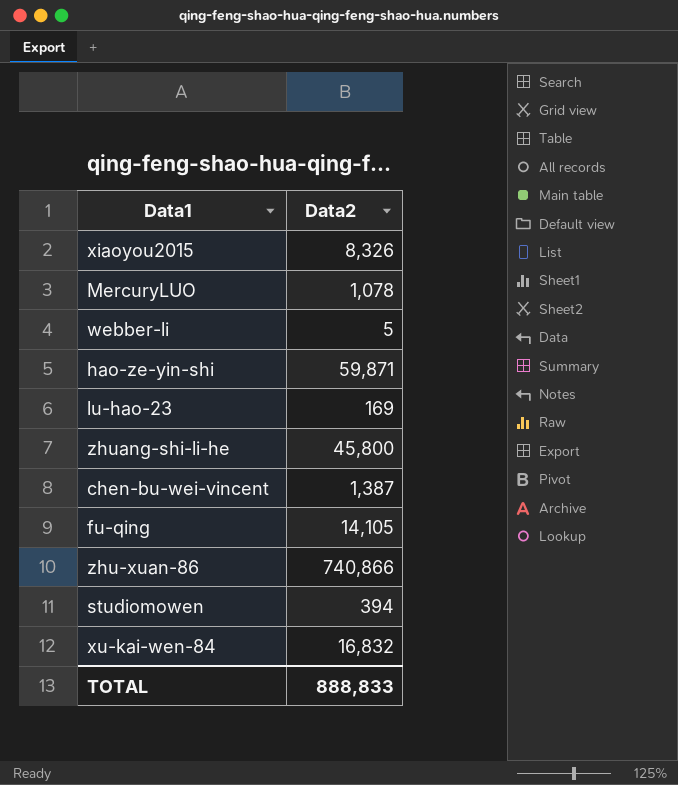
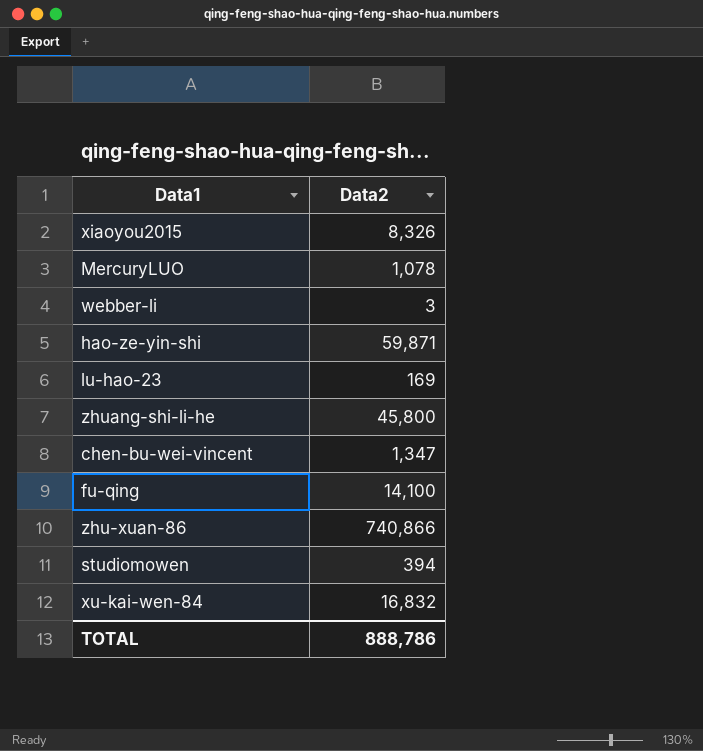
webber-li | Data2: 5 -> 3
chen-bu-wei-vincent | Data2: 1,387 -> 1,347
fu-qing | Data2: 14,105 -> 14,100
TOTAL | Data2: 888,833 -> 888,786

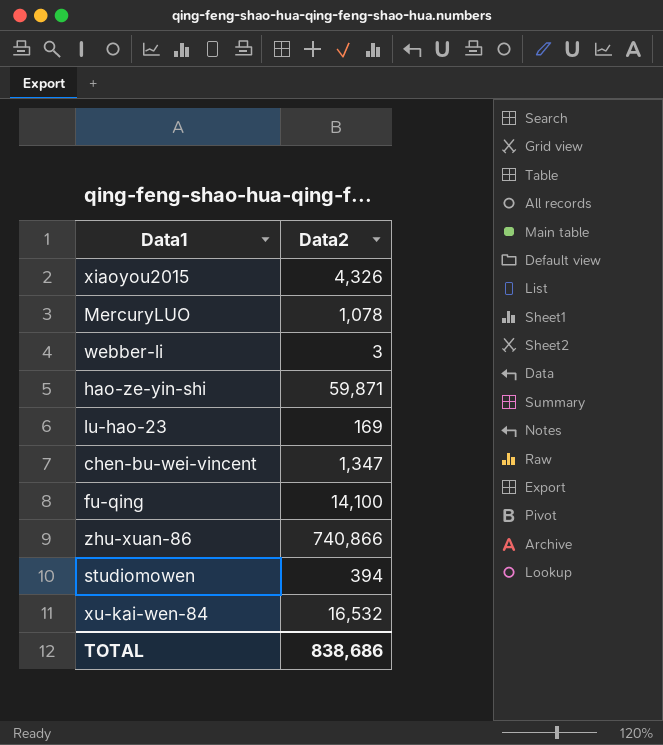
row zhuang-shi-li-he: 45,800 -> none
xiaoyou2015 | Data2: 8,326 -> 4,326
xu-kai-wen-84 | Data2: 16,832 -> 16,532
TOTAL | Data2: 888,786 -> 838,686

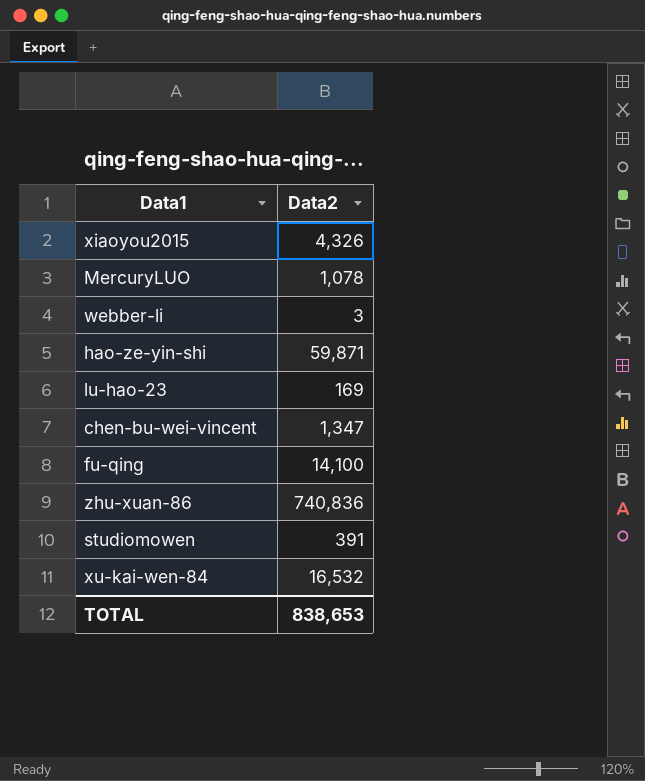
zhu-xuan-86 | Data2: 740,866 -> 740,836
studiomowen | Data2: 394 -> 391
TOTAL | Data2: 838,686 -> 838,653

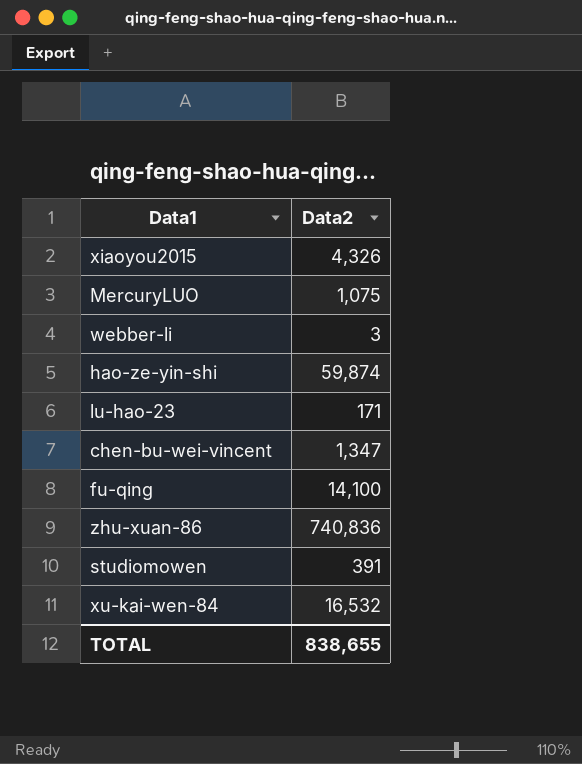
MercuryLUO | Data2: 1,078 -> 1,075
hao-ze-yin-shi | Data2: 59,871 -> 59,874
lu-hao-23 | Data2: 169 -> 171
TOTAL | Data2: 838,653 -> 838,655

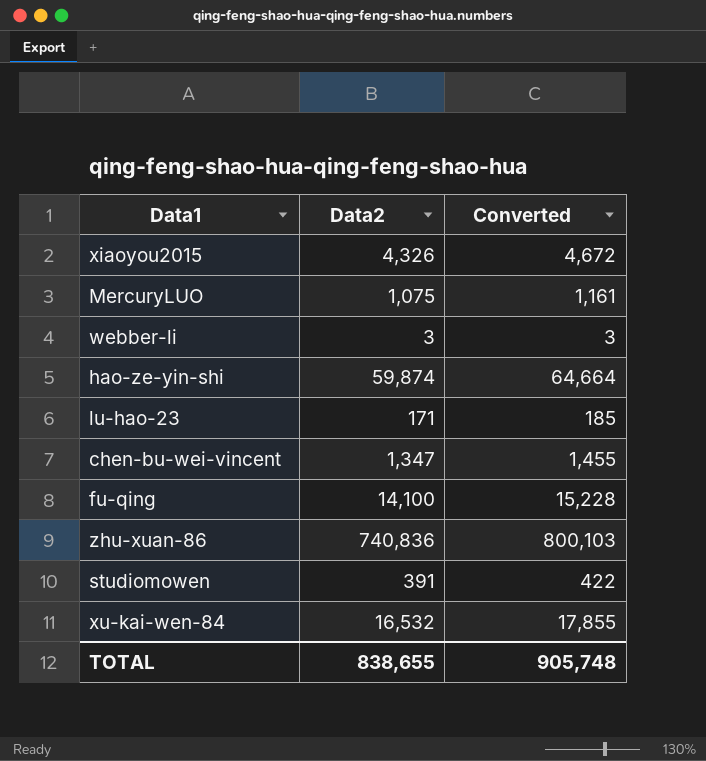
column Converted | formula: none -> [Data2] * 1.08

